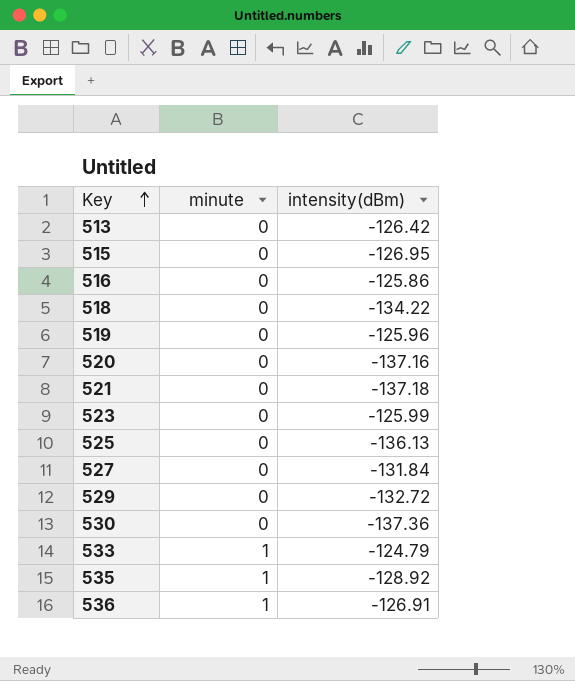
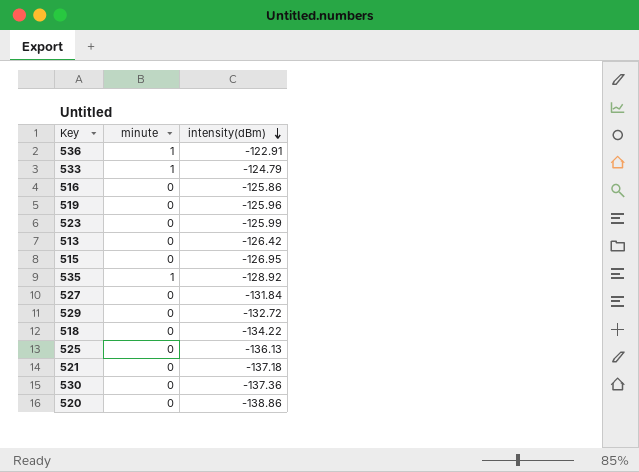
row order: Key ascending -> intensity(dBm) descending
536 | intensity(dBm): -126.91 -> -122.91
520 | intensity(dBm): -137.16 -> -138.86

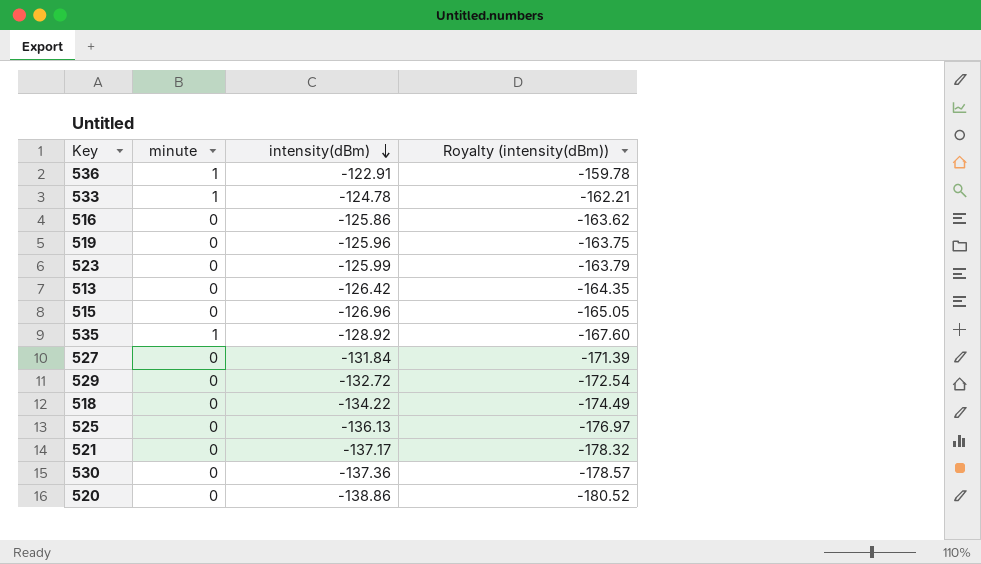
column Royalty (intensity(dBm)) | formula: none -> [intensity(dBm)] * 1.3
533 | intensity(dBm): -124.79 -> -124.78
515 | intensity(dBm): -126.95 -> -126.96
521 | intensity(dBm): -137.18 -> -137.17

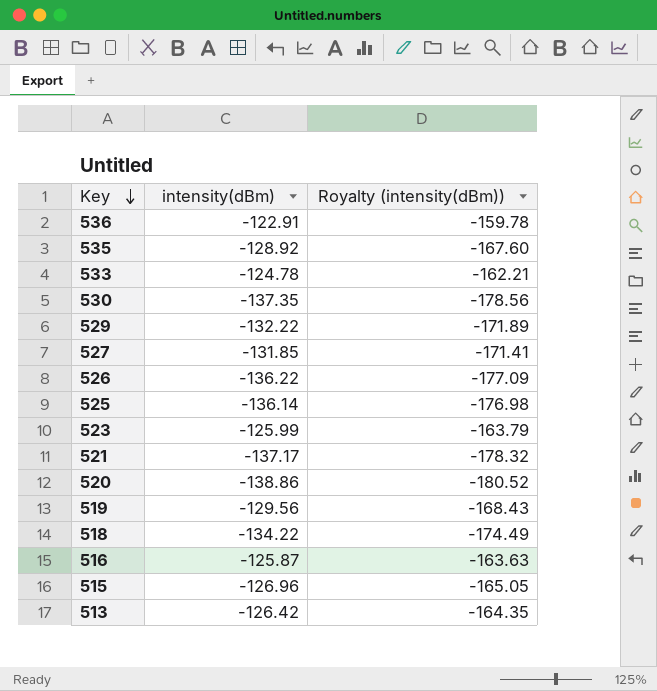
row order: intensity(dBm) descending -> Key descending
column minute | position: 2 -> none
530 | intensity(dBm): -137.36 -> -137.35
530 | Royalty (intensity(dBm)): -178.57 -> -178.56
529 | intensity(dBm): -132.72 -> -132.22
529 | Royalty (intensity(dBm)): -172.54 -> -171.89
527 | intensity(dBm): -131.84 -> -131.85
527 | Royalty (intensity(dBm)): -171.39 -> -171.41
row 526: none -> -136.22 | -177.09
525 | intensity(dBm): -136.13 -> -136.14
525 | Royalty (intensity(dBm)): -176.97 -> -176.98
519 | intensity(dBm): -125.96 -> -129.56
519 | Royalty (intensity(dBm)): -163.75 -> -168.43
516 | intensity(dBm): -125.86 -> -125.87
516 | Royalty (intensity(dBm)): -163.62 -> -163.63

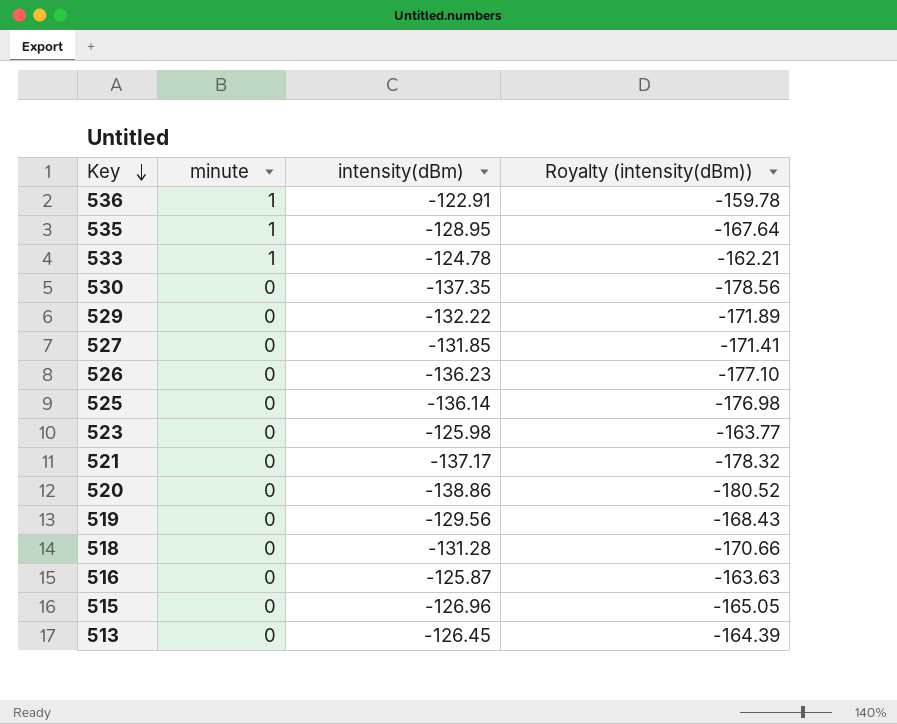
column minute | position: none -> 2
535 | intensity(dBm): -128.92 -> -128.95
535 | Royalty (intensity(dBm)): -167.60 -> -167.64
526 | intensity(dBm): -136.22 -> -136.23
526 | Royalty (intensity(dBm)): -177.09 -> -177.10
523 | intensity(dBm): -125.99 -> -125.98
523 | Royalty (intensity(dBm)): -163.79 -> -163.77
518 | intensity(dBm): -134.22 -> -131.28
518 | Royalty (intensity(dBm)): -174.49 -> -170.66
513 | intensity(dBm): -126.42 -> -126.45
513 | Royalty (intensity(dBm)): -164.35 -> -164.39

